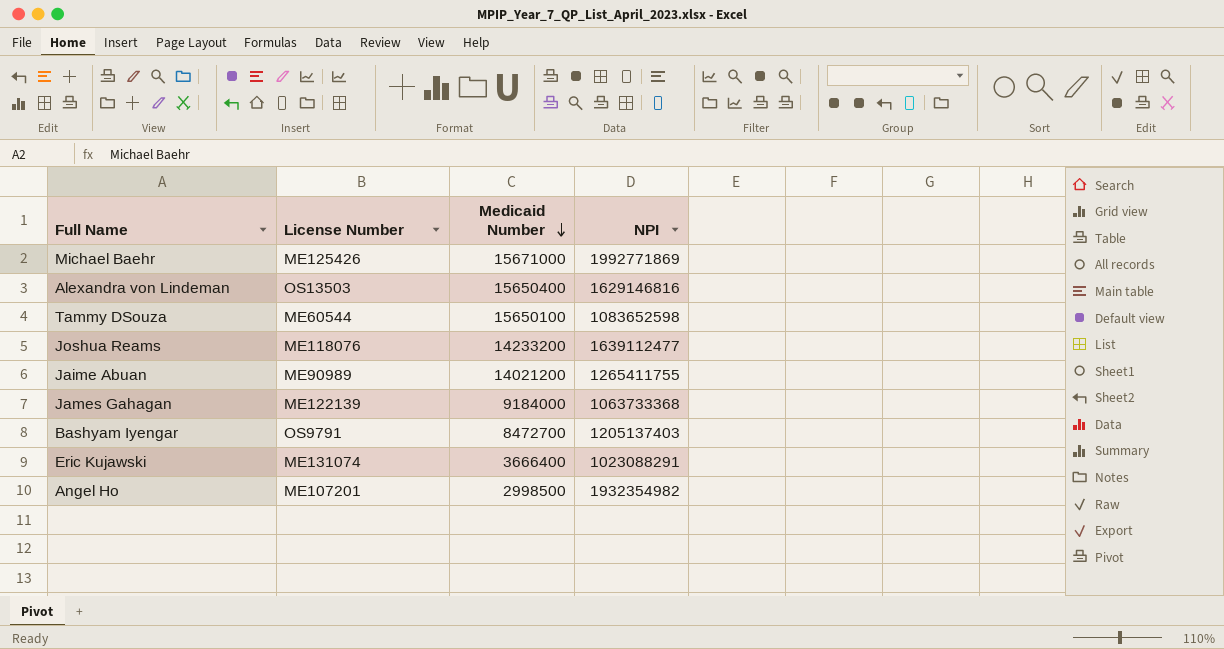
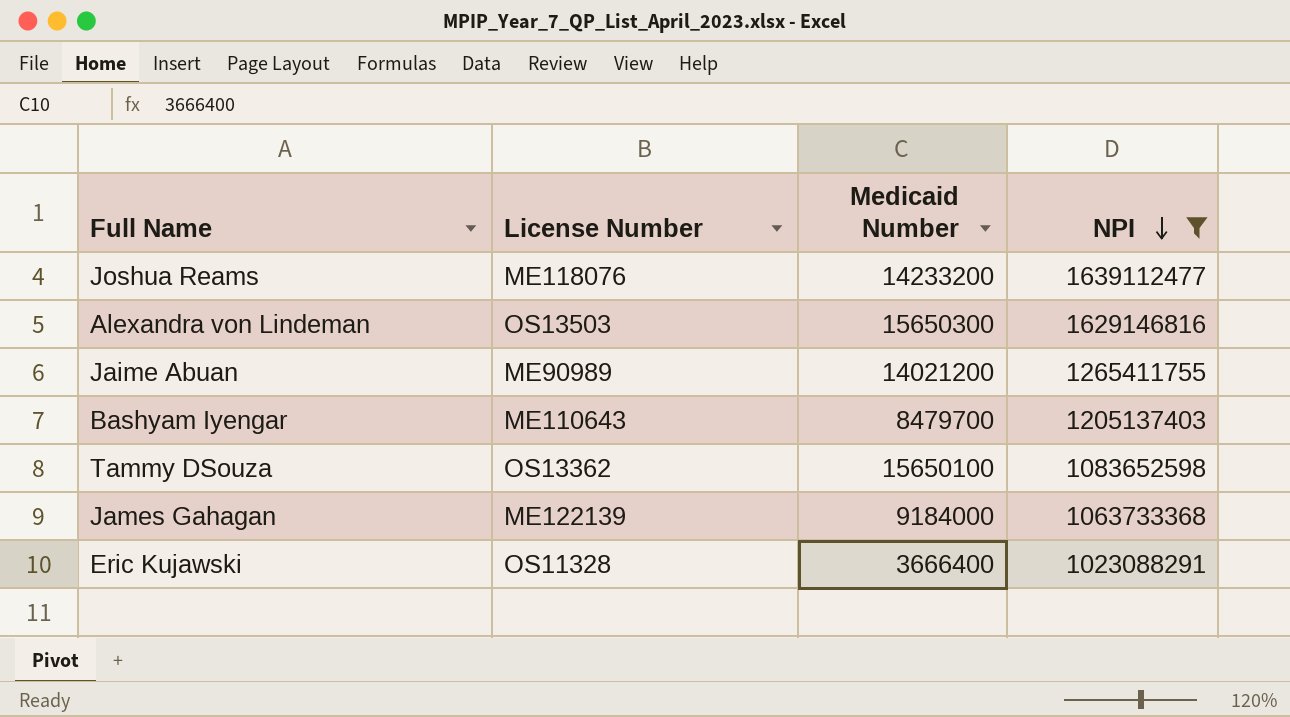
filter: none -> NPI <= 1639112477
row order: Medicaid Number descending -> NPI descending
Alexandra von Lindeman | Medicaid Number: 15650400 -> 15650300
Bashyam Iyengar | License Number: OS9791 -> ME110643
Bashyam Iyengar | Medicaid Number: 8472700 -> 8479700
Tammy DSouza | License Number: ME60544 -> OS13362
Eric Kujawski | License Number: ME131074 -> OS11328

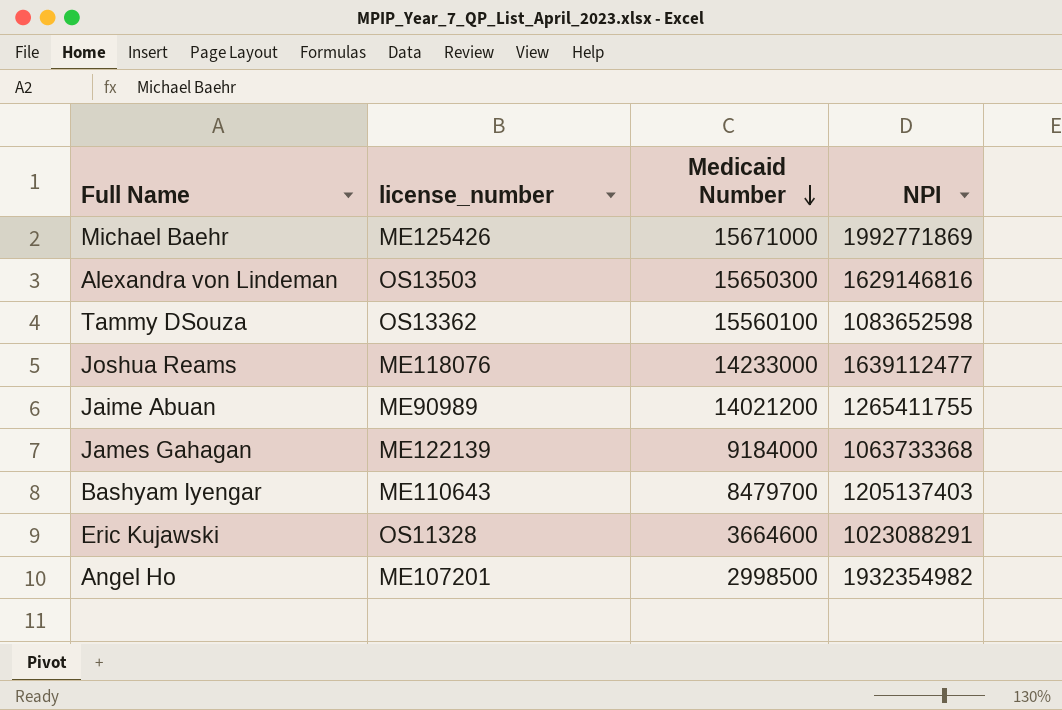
filter: NPI <= 1639112477 -> none
row order: NPI descending -> Medicaid Number descending
column name: License Number -> license_number
Tammy DSouza | Medicaid Number: 15650100 -> 15560100
Joshua Reams | Medicaid Number: 14233200 -> 14233000
Eric Kujawski | Medicaid Number: 3666400 -> 3664600

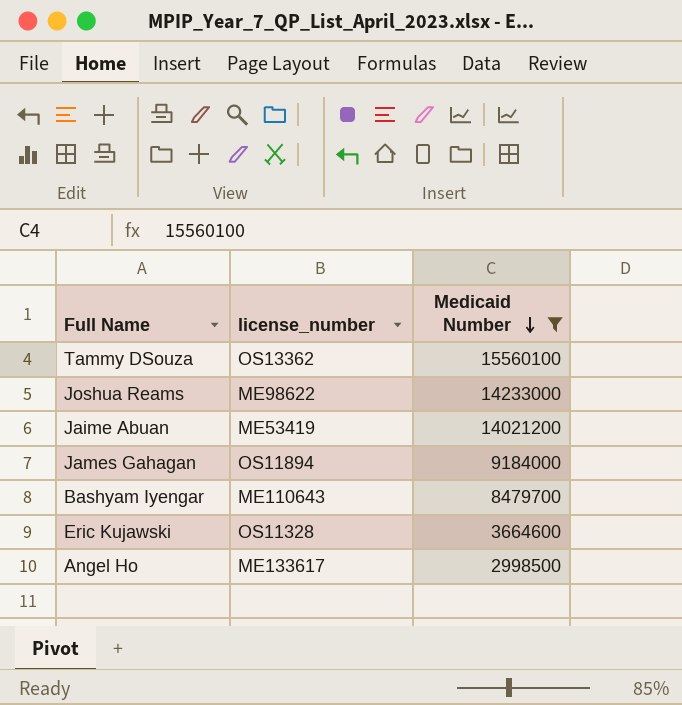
filter: none -> Medicaid Number <= 15560100
column NPI | position: 4 -> none
Joshua Reams | license_number: ME118076 -> ME98622
Jaime Abuan | license_number: ME90989 -> ME53419
James Gahagan | license_number: ME122139 -> OS11894
Angel Ho | license_number: ME107201 -> ME133617

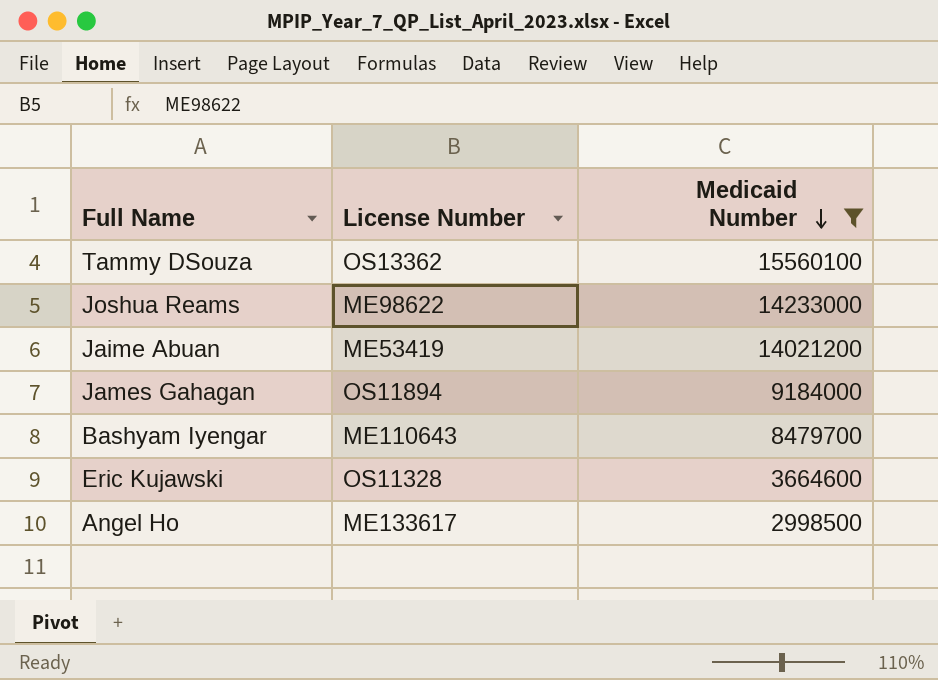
column name: license_number -> License Number

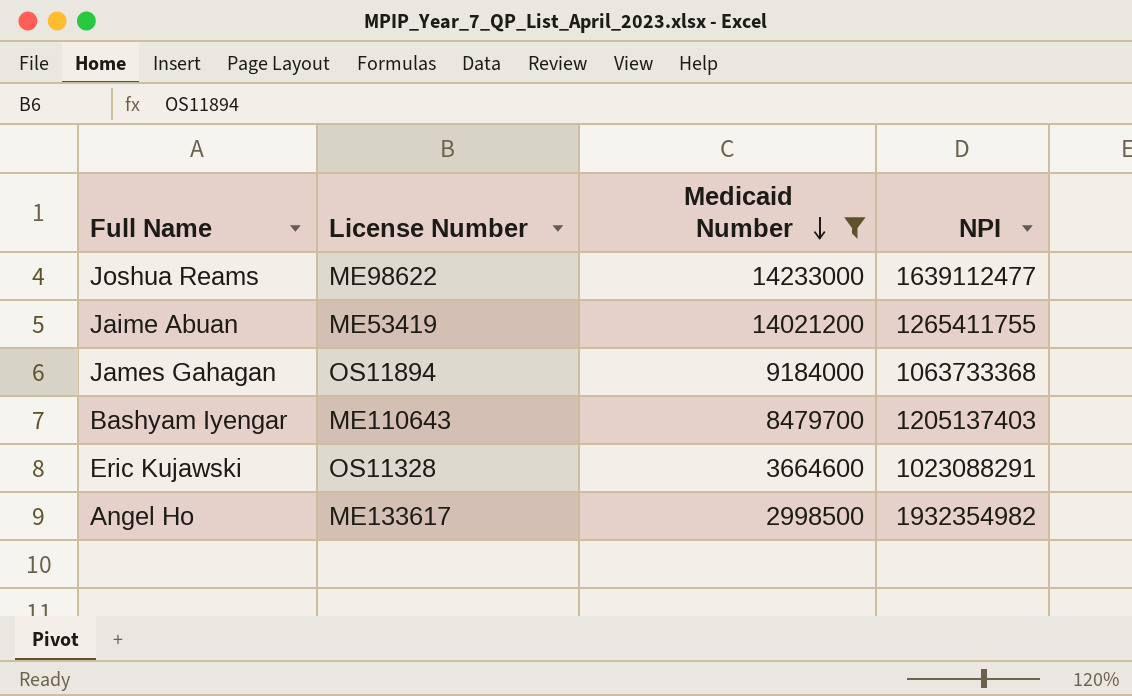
column NPI | position: none -> 4
row Tammy DSouza: OS13362 | 15560100 -> none

